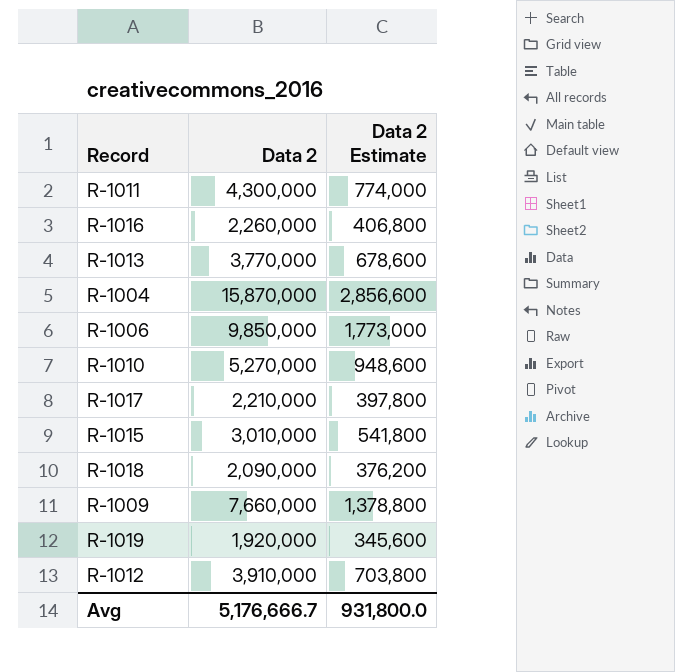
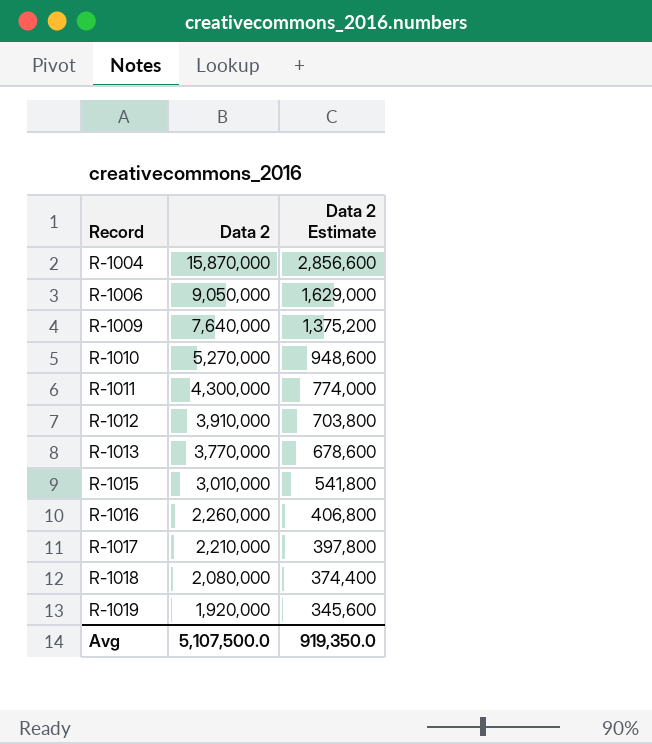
row order: none -> Record ascending
R-1006 | Data 2: 9,850,000 -> 9,050,000
R-1006 | Data 2 Estimate: 1,773,000 -> 1,629,000
R-1009 | Data 2: 7,660,000 -> 7,640,000
R-1009 | Data 2 Estimate: 1,378,800 -> 1,375,200
R-1018 | Data 2: 2,090,000 -> 2,080,000
R-1018 | Data 2 Estimate: 376,200 -> 374,400
Avg | Data 2: 5,176,666.7 -> 5,107,500.0
Avg | Data 2 Estimate: 931,800.0 -> 919,350.0

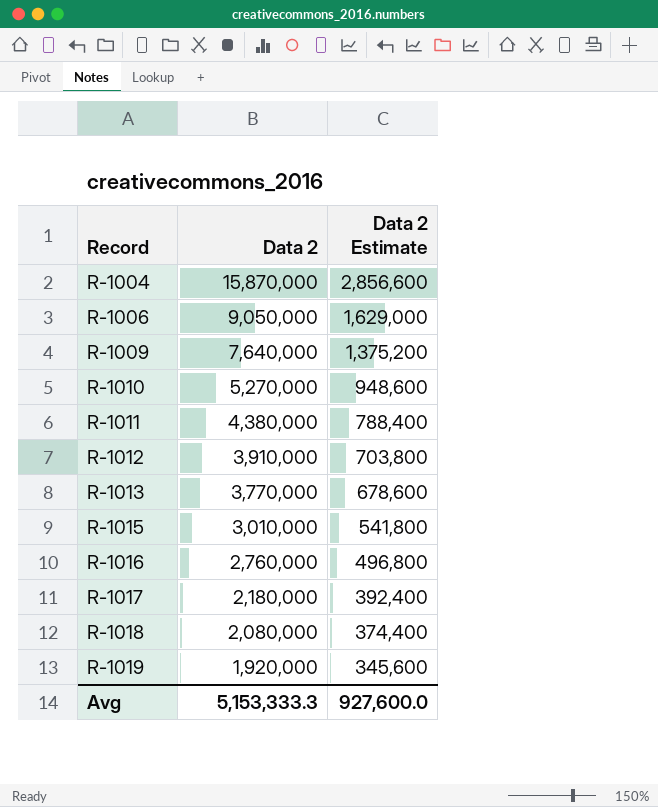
R-1011 | Data 2: 4,300,000 -> 4,380,000
R-1011 | Data 2 Estimate: 774,000 -> 788,400
R-1016 | Data 2: 2,260,000 -> 2,760,000
R-1016 | Data 2 Estimate: 406,800 -> 496,800
R-1017 | Data 2: 2,210,000 -> 2,180,000
R-1017 | Data 2 Estimate: 397,800 -> 392,400
Avg | Data 2: 5,107,500.0 -> 5,153,333.3
Avg | Data 2 Estimate: 919,350.0 -> 927,600.0

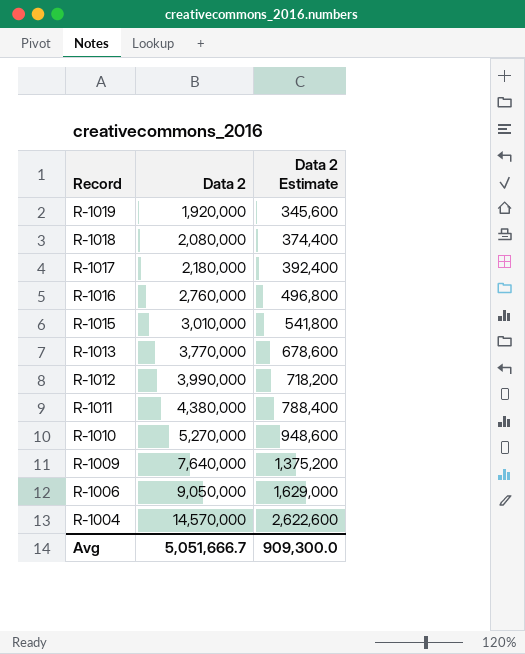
row order: Record ascending -> Record descending
R-1012 | Data 2: 3,910,000 -> 3,990,000
R-1012 | Data 2 Estimate: 703,800 -> 718,200
R-1004 | Data 2: 15,870,000 -> 14,570,000
R-1004 | Data 2 Estimate: 2,856,600 -> 2,622,600
Avg | Data 2: 5,153,333.3 -> 5,051,666.7
Avg | Data 2 Estimate: 927,600.0 -> 909,300.0

